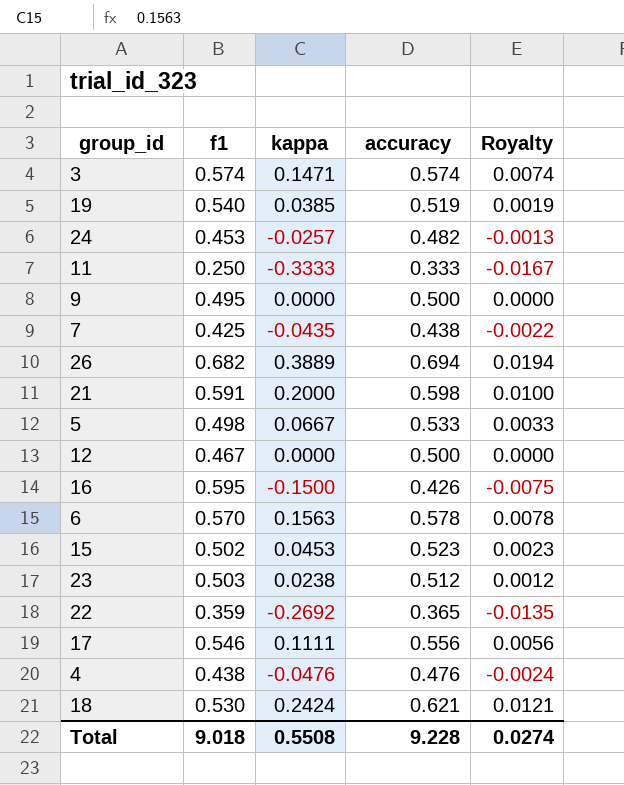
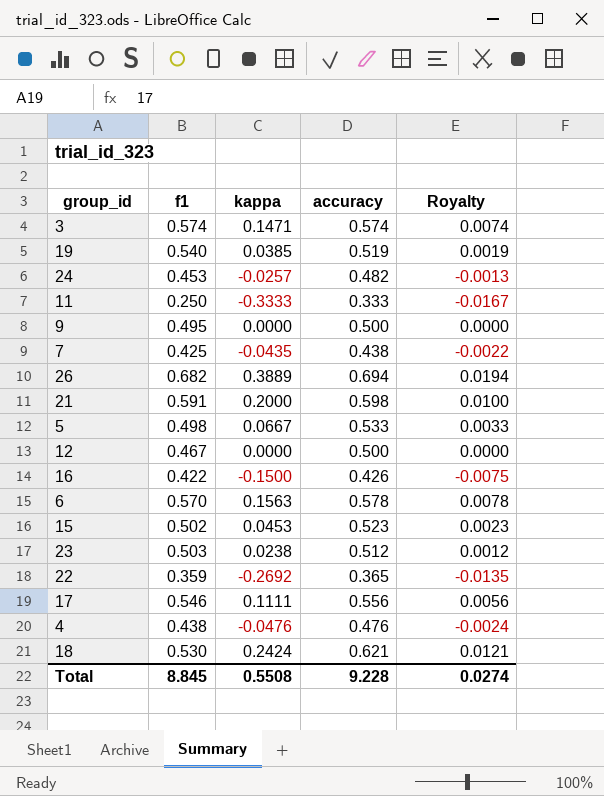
16 | f1: 0.595 -> 0.422
Total | f1: 9.018 -> 8.845

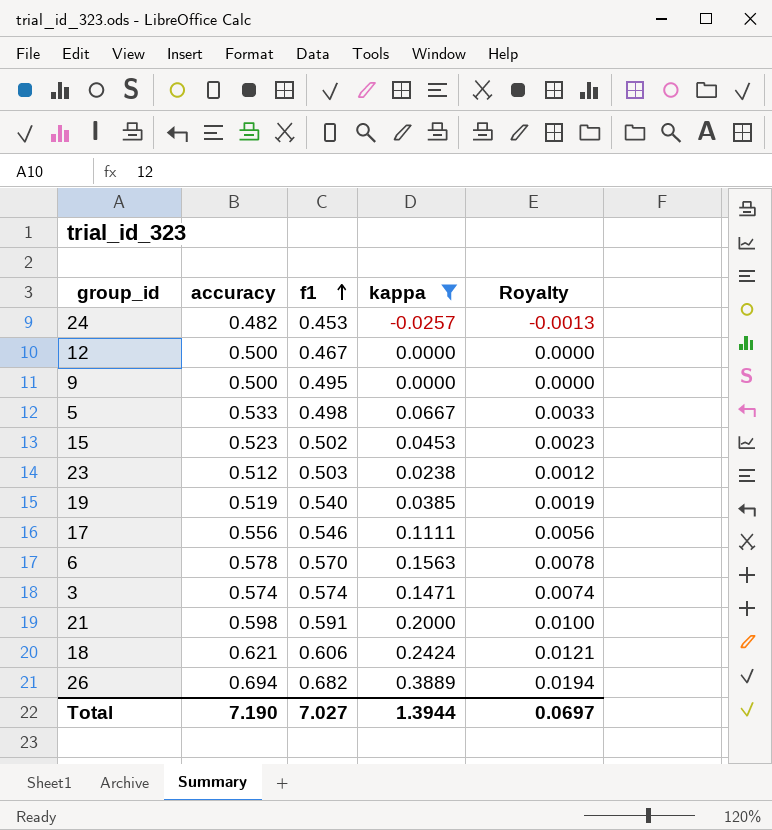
filter: none -> kappa >= -0.0257
row order: none -> f1 ascending
column accuracy | position: 4 -> 2
18 | f1: 0.530 -> 0.606
Total | accuracy: 9.228 -> 7.190
Total | f1: 8.845 -> 7.027
Total | kappa: 0.5508 -> 1.3944
Total | Royalty: 0.0274 -> 0.0697

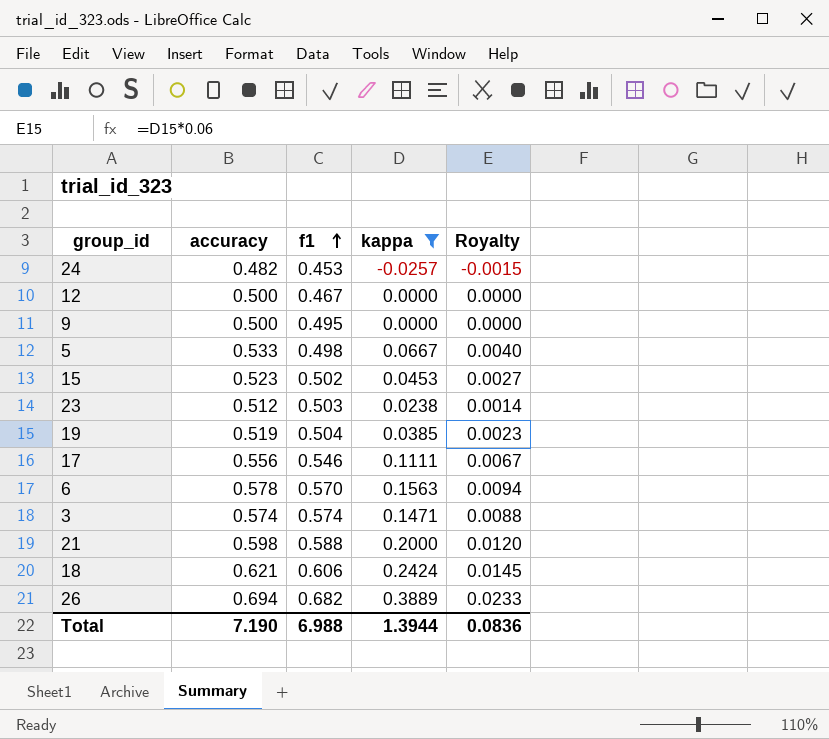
column Royalty | formula: [kappa] * 0.05 -> [kappa] * 0.06
19 | f1: 0.540 -> 0.504
21 | f1: 0.591 -> 0.588
Total | f1: 7.027 -> 6.988
Total | Royalty: 0.0697 -> 0.0836

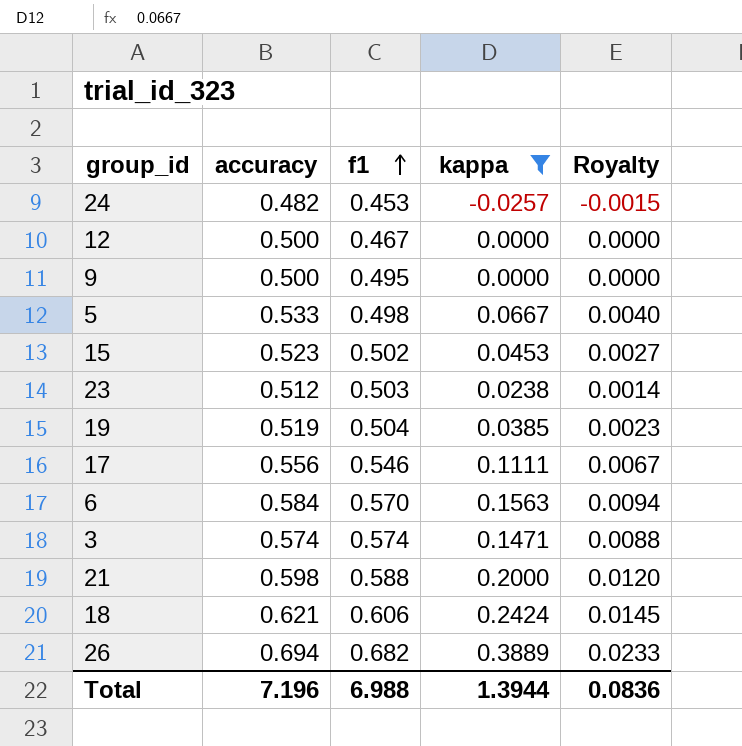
6 | accuracy: 0.578 -> 0.584
Total | accuracy: 7.190 -> 7.196

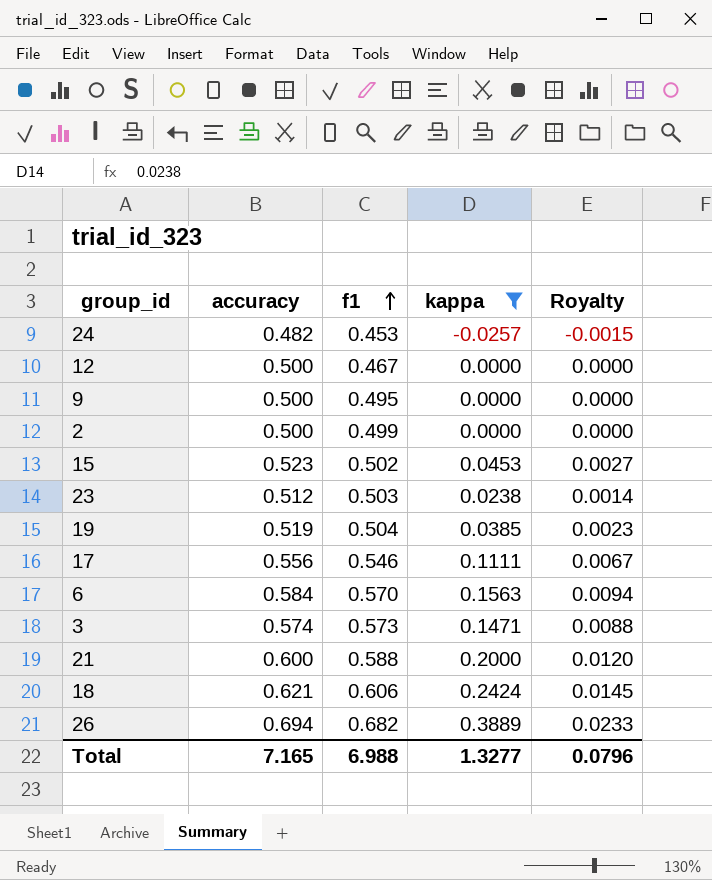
row 5: 0.533 | 0.498 | 0.0667 | 0.0040 -> none
row 2: none -> 0.500 | 0.499 | 0.0000 | 0.0000
3 | f1: 0.574 -> 0.573
21 | accuracy: 0.598 -> 0.600
Total | accuracy: 7.196 -> 7.165
Total | kappa: 1.3944 -> 1.3277
Total | Royalty: 0.0836 -> 0.0796

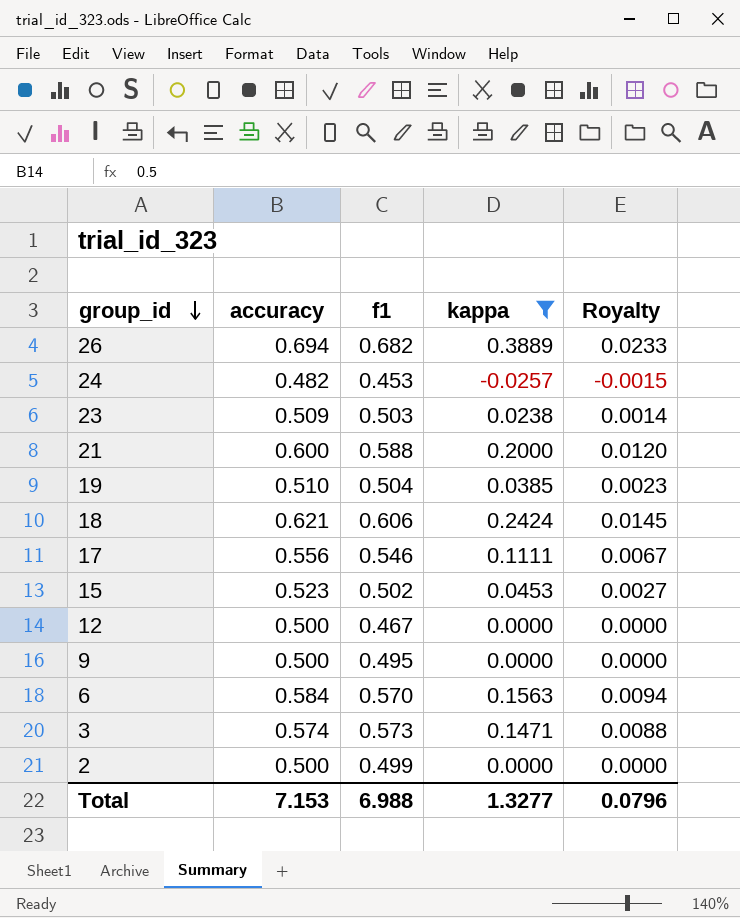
row order: f1 ascending -> group_id descending
23 | accuracy: 0.512 -> 0.509
19 | accuracy: 0.519 -> 0.510
Total | accuracy: 7.165 -> 7.153

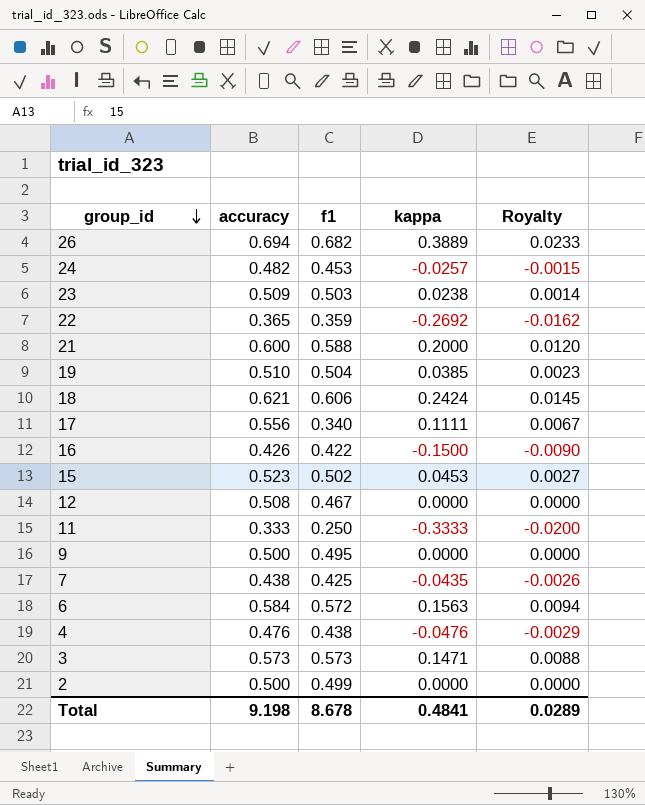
filter: kappa >= -0.0257 -> none
17 | f1: 0.546 -> 0.340
12 | accuracy: 0.500 -> 0.508
6 | f1: 0.570 -> 0.572
3 | accuracy: 0.574 -> 0.573
Total | accuracy: 7.153 -> 9.198
Total | f1: 6.988 -> 8.678
Total | kappa: 1.3277 -> 0.4841
Total | Royalty: 0.0796 -> 0.0289

